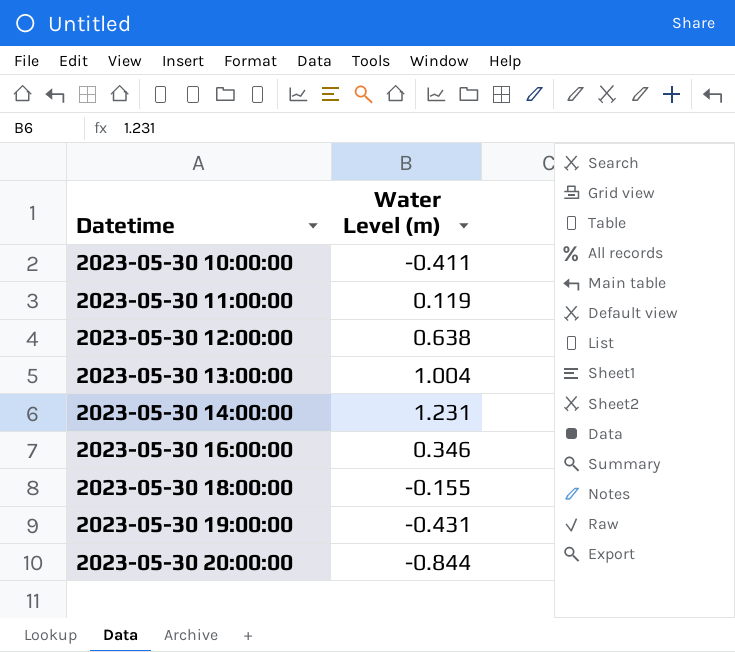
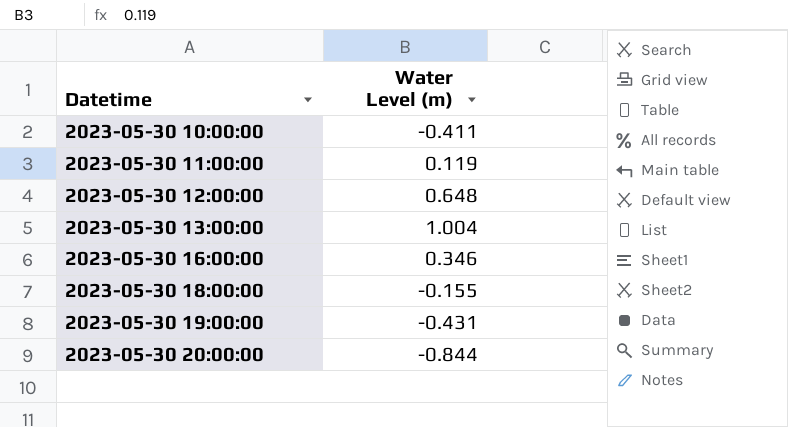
row 2023-05-30 14:00:00: 1.231 -> none
2023-05-30 12:00:00 | Water Level (m): 0.638 -> 0.648

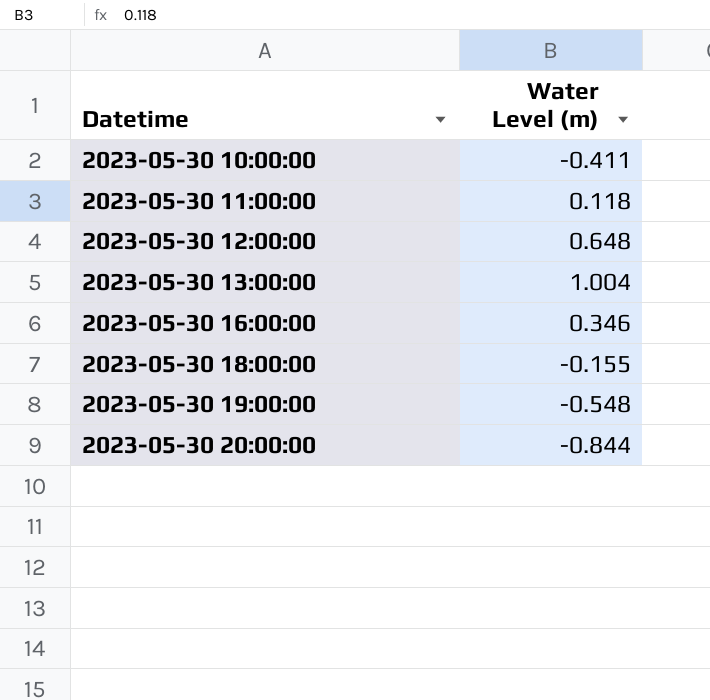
2023-05-30 11:00:00 | Water Level (m): 0.119 -> 0.118
2023-05-30 19:00:00 | Water Level (m): -0.431 -> -0.548

